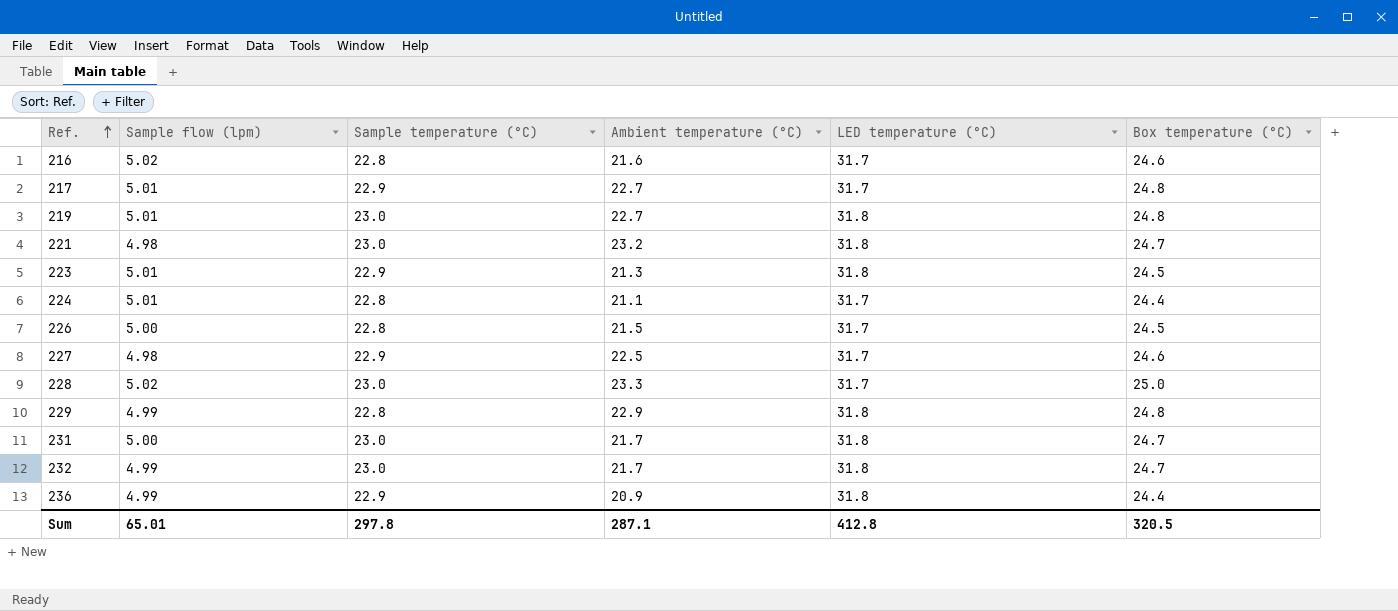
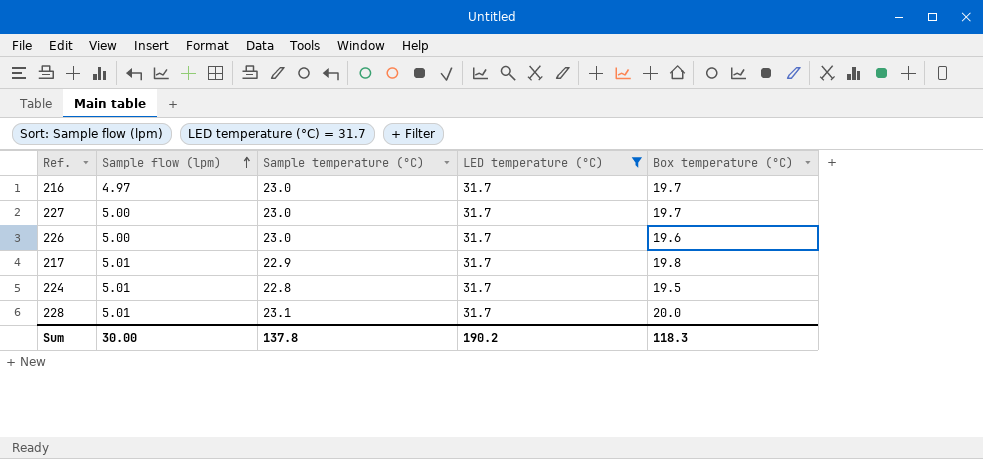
filter: none -> LED temperature (°C) = 31.7
row order: Ref. ascending -> Sample flow (lpm) ascending
column Ambient temperature (°C) | position: 4 -> none
216 | Sample flow (lpm): 5.02 -> 4.97
216 | Sample temperature (°C): 22.8 -> 23.0
216 | Box temperature (°C): 24.6 -> 19.7
227 | Sample flow (lpm): 4.98 -> 5.00
227 | Sample temperature (°C): 22.9 -> 23.0
227 | Box temperature (°C): 24.6 -> 19.7
226 | Sample temperature (°C): 22.8 -> 23.0
226 | Box temperature (°C): 24.5 -> 19.6
217 | Box temperature (°C): 24.8 -> 19.8
224 | Box temperature (°C): 24.4 -> 19.5
228 | Sample flow (lpm): 5.02 -> 5.01
228 | Sample temperature (°C): 23.0 -> 23.1
228 | Box temperature (°C): 25.0 -> 20.0
Sum | Sample flow (lpm): 65.01 -> 30.00
Sum | Sample temperature (°C): 297.8 -> 137.8
Sum | LED temperature (°C): 412.8 -> 190.2
Sum | Box temperature (°C): 320.5 -> 118.3

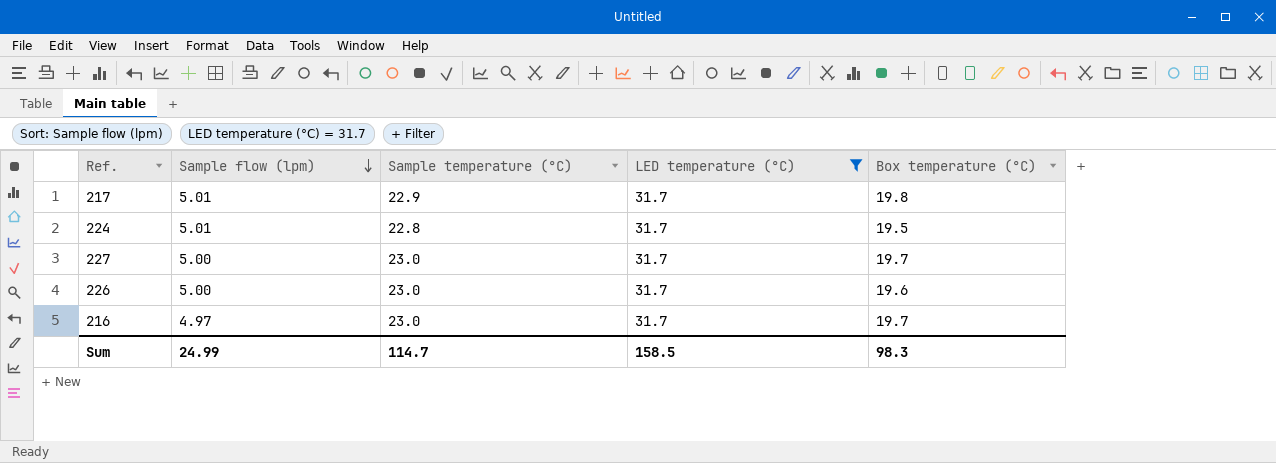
row order: Sample flow (lpm) ascending -> Sample flow (lpm) descending
row 228: 5.01 | 23.1 | 31.7 | 20.0 -> none
Sum | Sample flow (lpm): 30.00 -> 24.99
Sum | Sample temperature (°C): 137.8 -> 114.7
Sum | LED temperature (°C): 190.2 -> 158.5
Sum | Box temperature (°C): 118.3 -> 98.3

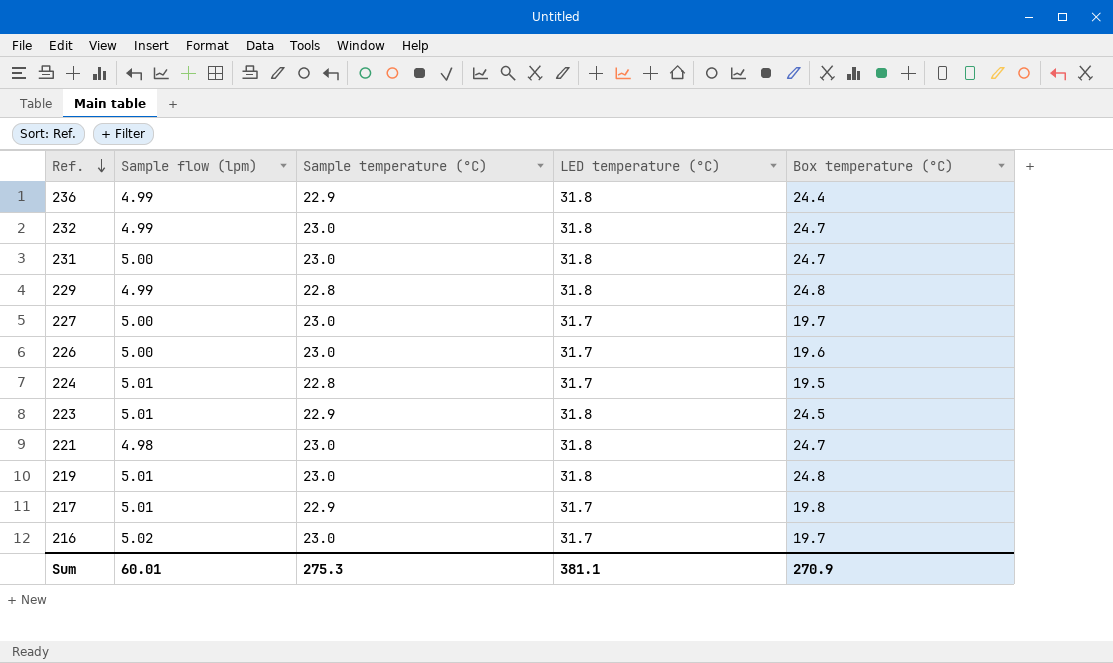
filter: LED temperature (°C) = 31.7 -> none
row order: Sample flow (lpm) descending -> Ref. descending
216 | Sample flow (lpm): 4.97 -> 5.02
Sum | Sample flow (lpm): 24.99 -> 60.01
Sum | Sample temperature (°C): 114.7 -> 275.3
Sum | LED temperature (°C): 158.5 -> 381.1
Sum | Box temperature (°C): 98.3 -> 270.9

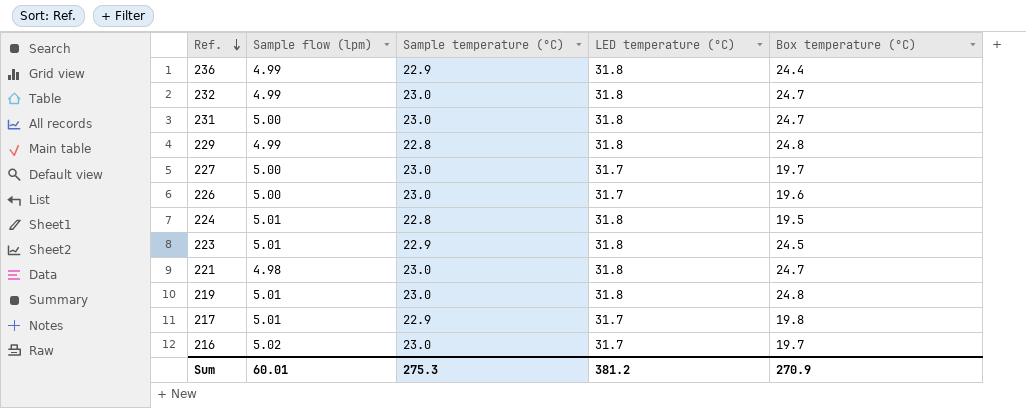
224 | LED temperature (°C): 31.7 -> 31.8
Sum | LED temperature (°C): 381.1 -> 381.2

